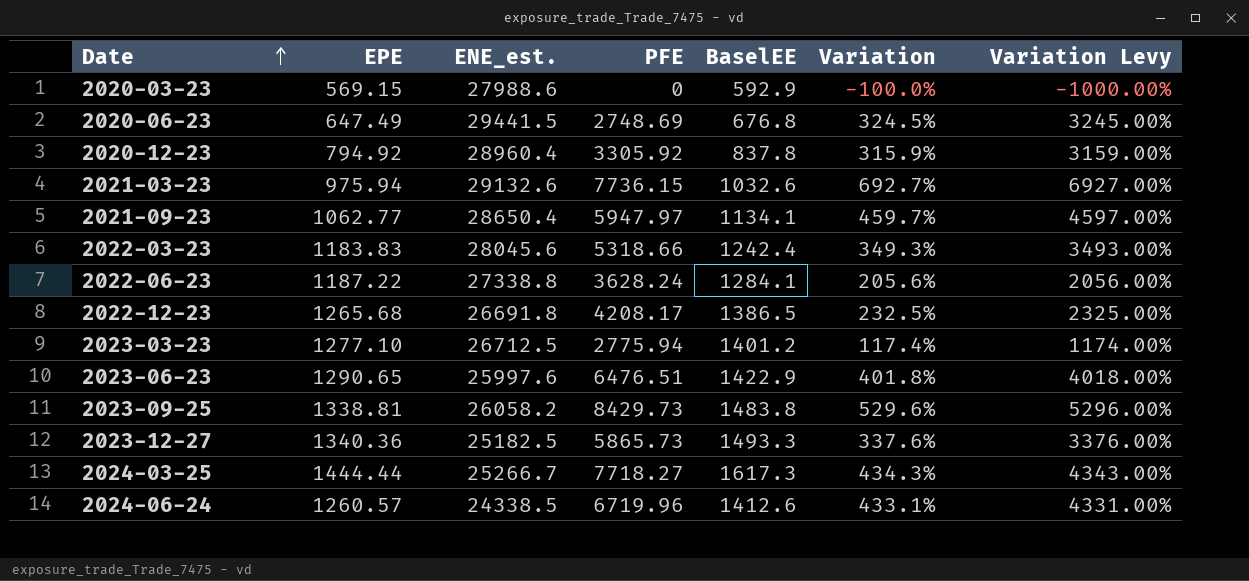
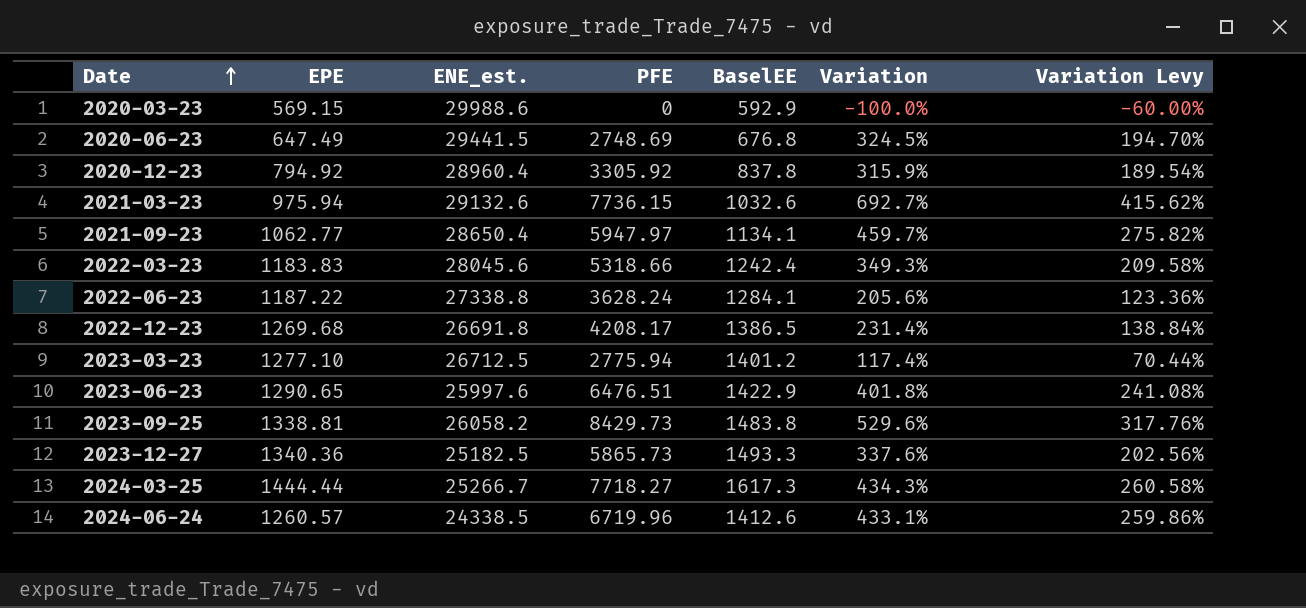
column Variation Levy | formula: [Variation] * 10 -> [Variation] * 0.6
2020-03-23 | ENE_est.: 27988.6 -> 29988.6
2022-12-23 | EPE: 1265.68 -> 1269.68
2022-12-23 | Variation: 232.5% -> 231.4%

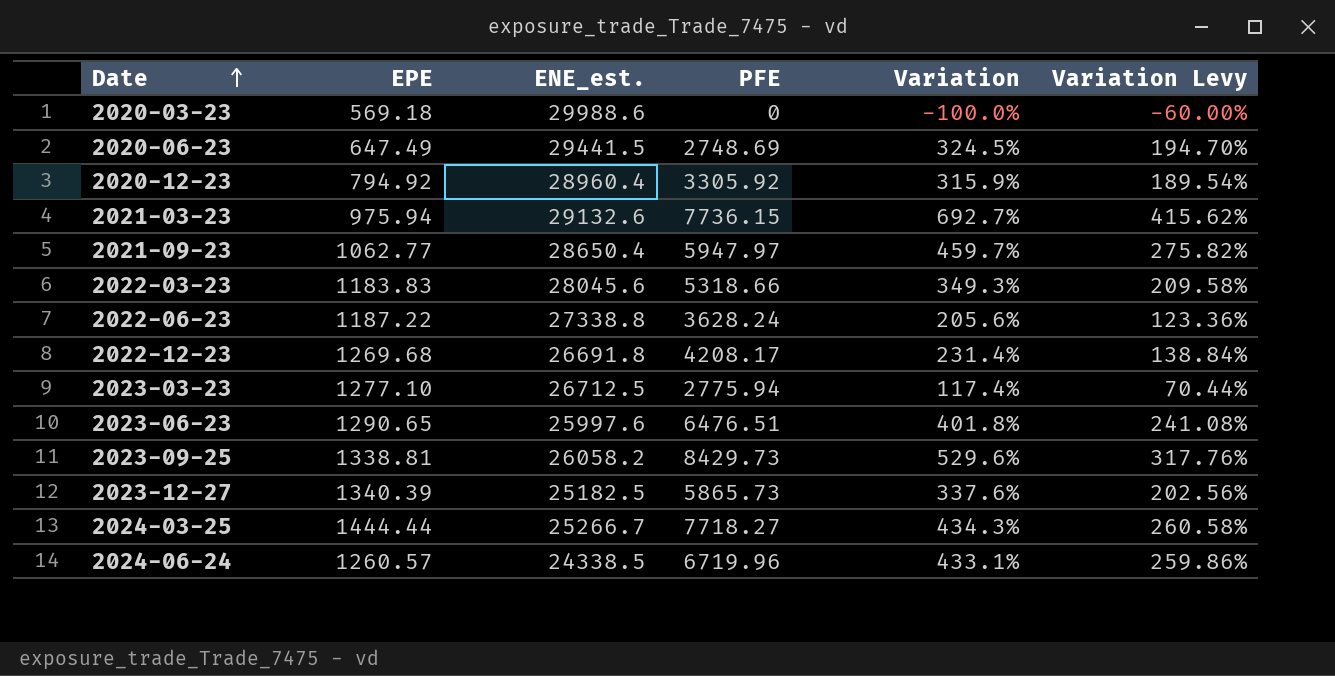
column BaselEE | position: 5 -> none
2020-03-23 | EPE: 569.15 -> 569.18
2023-12-27 | EPE: 1340.36 -> 1340.39

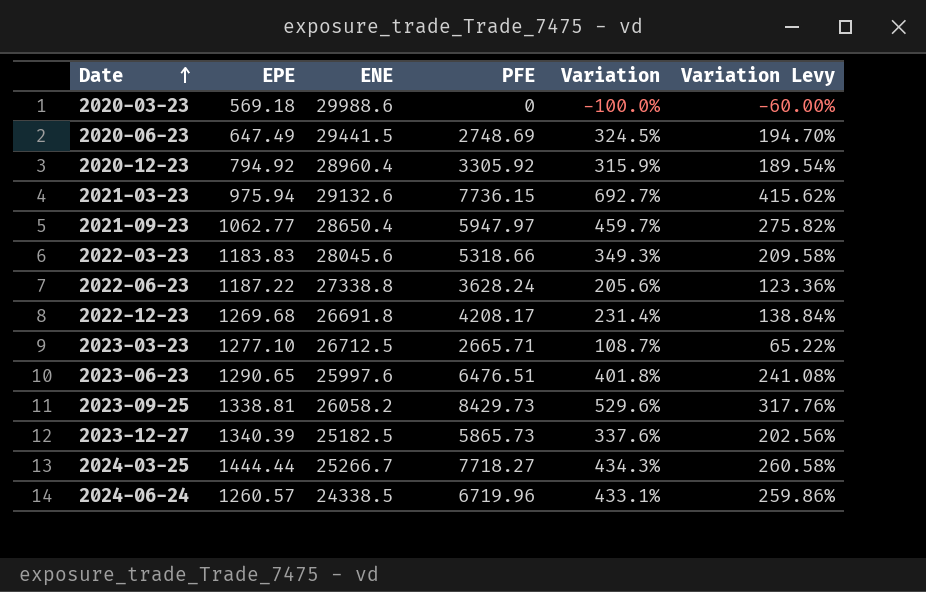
column name: ENE_est. -> ENE
2023-03-23 | PFE: 2775.94 -> 2665.71
2023-03-23 | Variation: 117.4% -> 108.7%
2023-03-23 | Variation Levy: 70.44% -> 65.22%

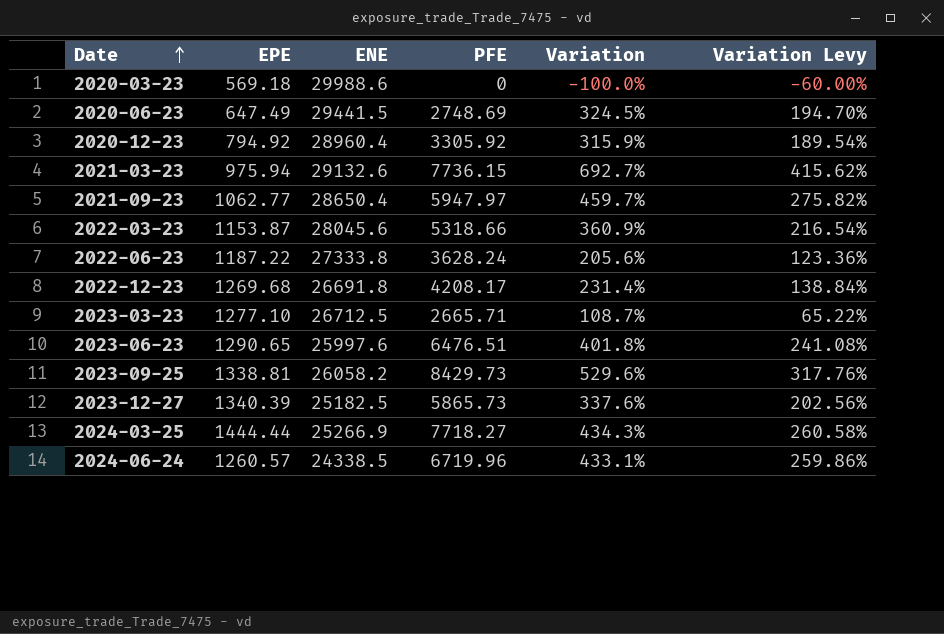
2022-03-23 | EPE: 1183.83 -> 1153.87
2022-03-23 | Variation: 349.3% -> 360.9%
2022-03-23 | Variation Levy: 209.58% -> 216.54%
2022-06-23 | ENE: 27338.8 -> 27333.8
2024-03-25 | ENE: 25266.7 -> 25266.9

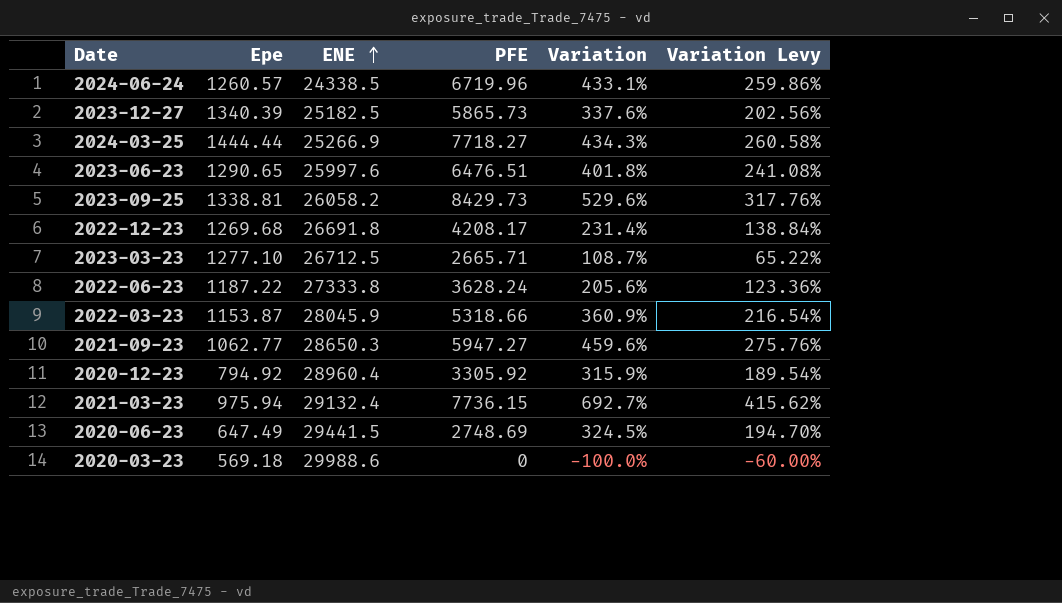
row order: Date ascending -> ENE ascending
column name: EPE -> Epe
2022-03-23 | ENE: 28045.6 -> 28045.9
2021-09-23 | ENE: 28650.4 -> 28650.3
2021-09-23 | PFE: 5947.97 -> 5947.27
2021-09-23 | Variation: 459.7% -> 459.6%
2021-09-23 | Variation Levy: 275.82% -> 275.76%
2021-03-23 | ENE: 29132.6 -> 29132.4

